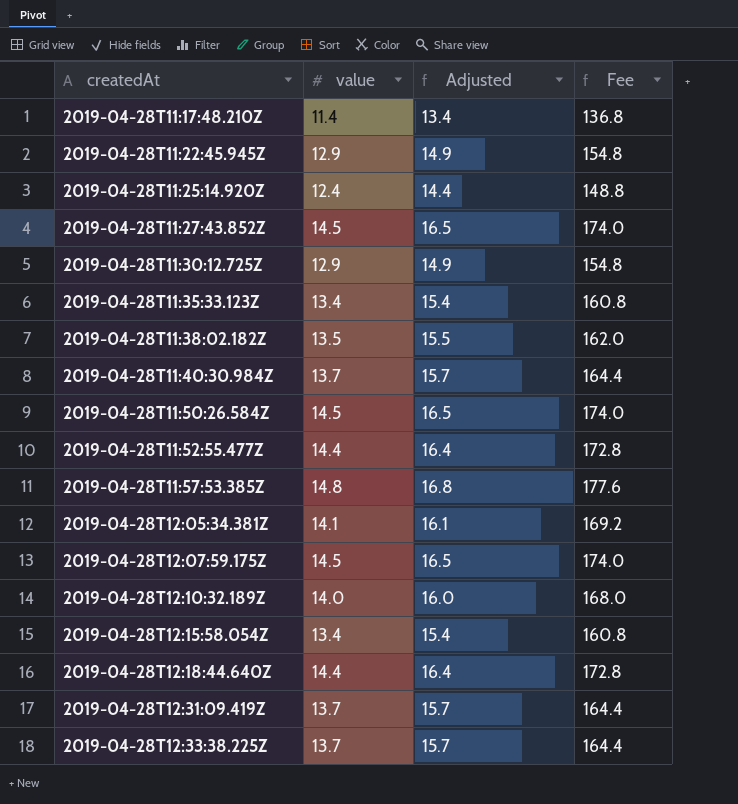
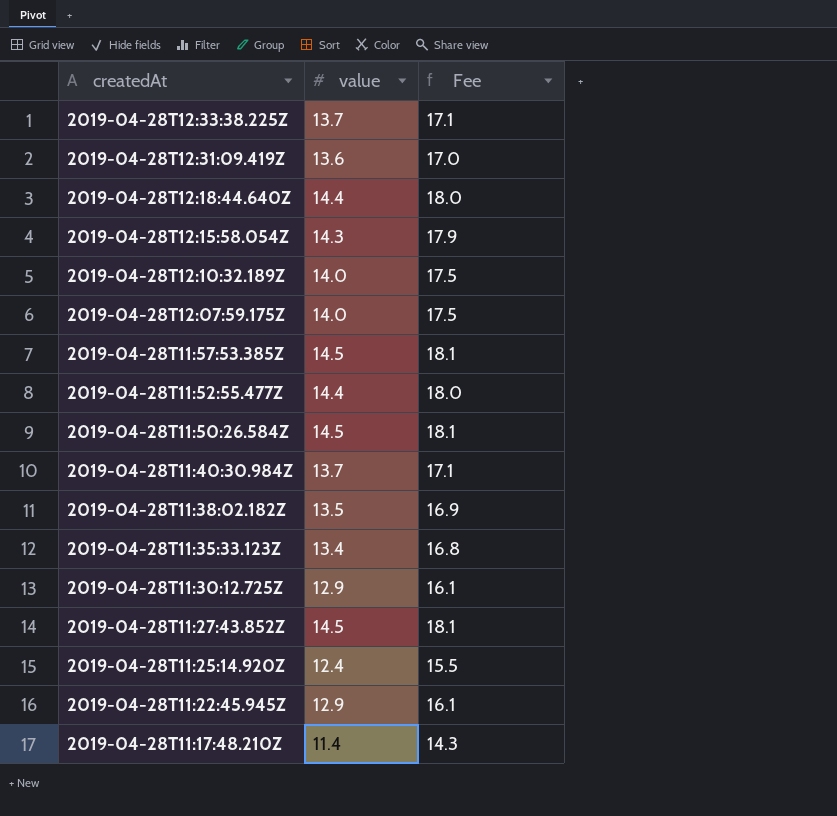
row order: createdAt ascending -> createdAt descending
column Adjusted | formula: [value] + 2 -> none
column Fee | formula: [value] * 12 -> [value] * 1.25
row 2019-04-28T12:05:34.381Z: 14.1 | 16.1 | 169.2 -> none
2019-04-28T12:31:09.419Z | value: 13.7 -> 13.6
2019-04-28T12:15:58.054Z | value: 13.4 -> 14.3
2019-04-28T12:07:59.175Z | value: 14.5 -> 14.0
2019-04-28T11:57:53.385Z | value: 14.8 -> 14.5

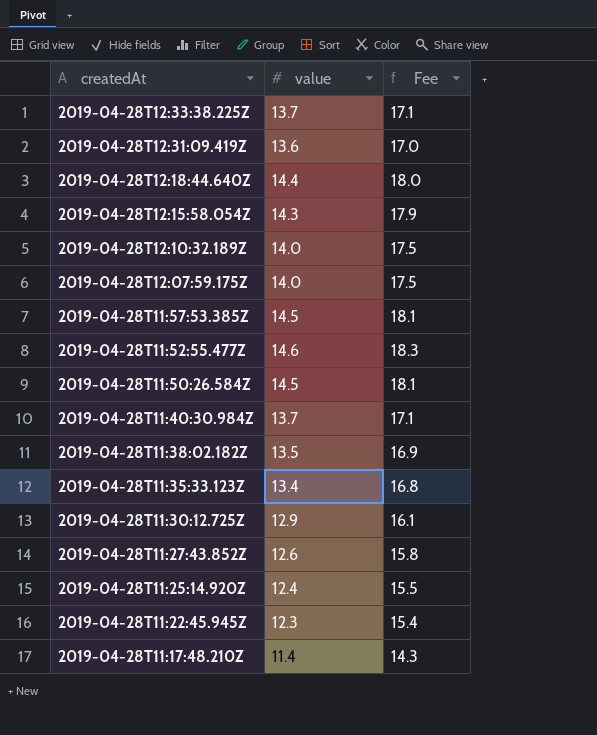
2019-04-28T11:52:55.477Z | value: 14.4 -> 14.6
2019-04-28T11:52:55.477Z | Fee: 18.0 -> 18.3
2019-04-28T11:27:43.852Z | value: 14.5 -> 12.6
2019-04-28T11:27:43.852Z | Fee: 18.1 -> 15.8
2019-04-28T11:22:45.945Z | value: 12.9 -> 12.3
2019-04-28T11:22:45.945Z | Fee: 16.1 -> 15.4

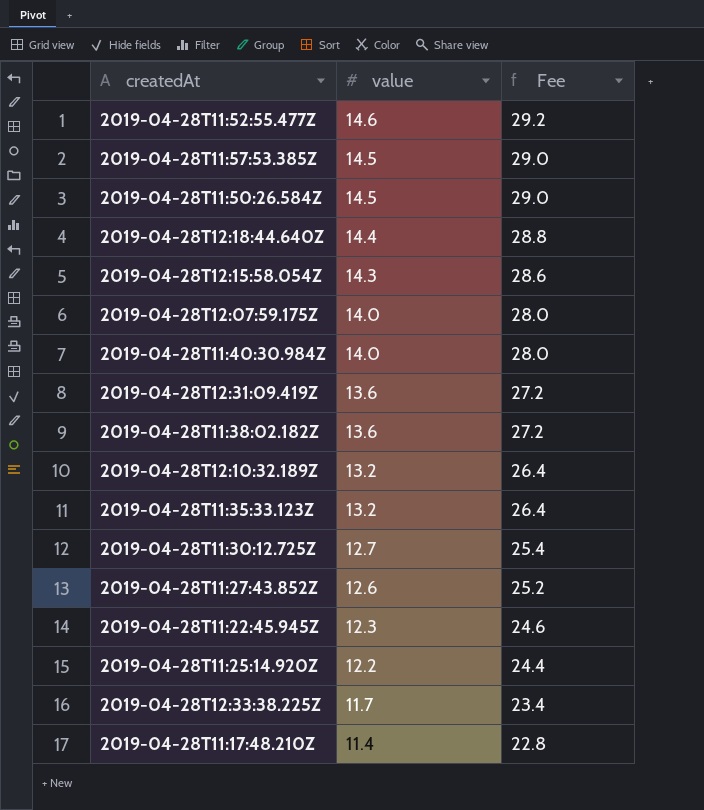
row order: createdAt descending -> value descending
column Fee | formula: [value] * 1.25 -> [value] * 2
2019-04-28T11:40:30.984Z | value: 13.7 -> 14.0
2019-04-28T11:38:02.182Z | value: 13.5 -> 13.6
2019-04-28T12:10:32.189Z | value: 14.0 -> 13.2
2019-04-28T11:35:33.123Z | value: 13.4 -> 13.2
2019-04-28T11:30:12.725Z | value: 12.9 -> 12.7
2019-04-28T11:25:14.920Z | value: 12.4 -> 12.2
2019-04-28T12:33:38.225Z | value: 13.7 -> 11.7

